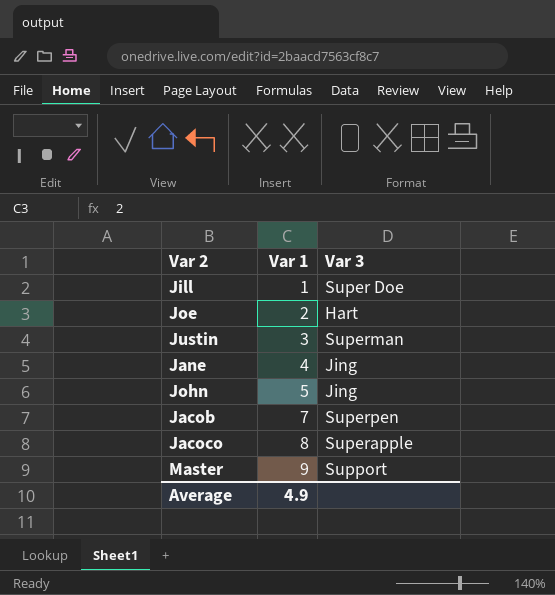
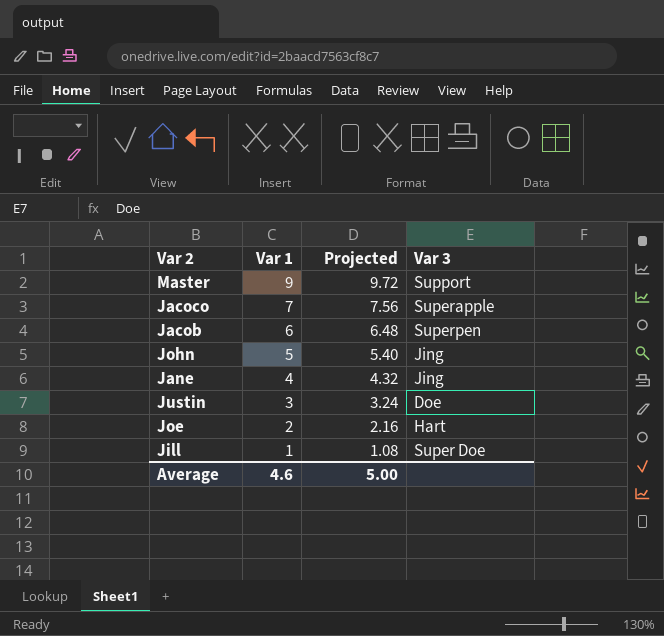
row order: Var 1 ascending -> Var 1 descending
column Projected | formula: none -> [Var 1] * 1.08
Jacoco | Var 1: 8 -> 7
Jacob | Var 1: 7 -> 6
Justin | Var 3: Superman -> Doe
Average | Var 1: 4.9 -> 4.6

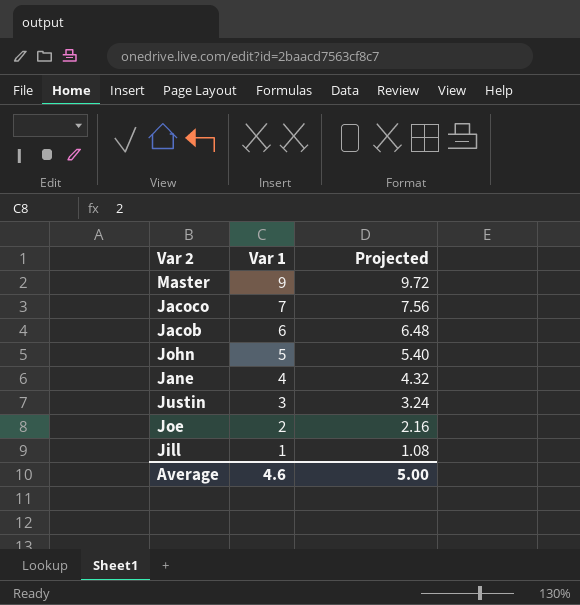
column Var 3 | position: 4 -> none

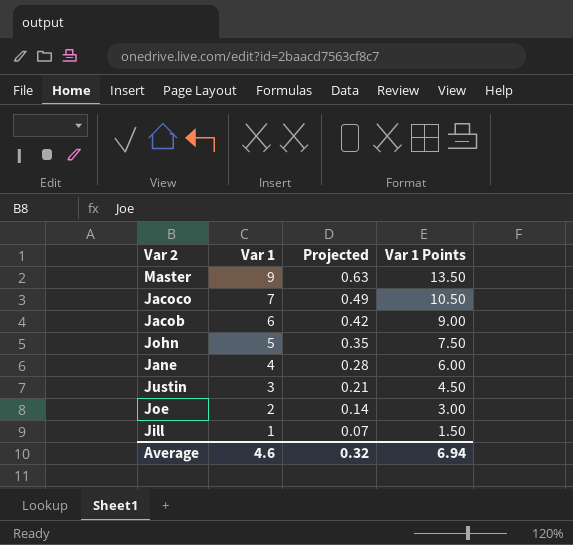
column Projected | formula: [Var 1] * 1.08 -> [Var 1] * 0.07
column Var 1 Points | formula: none -> [Var 1] * 1.5
Average | Projected: 5.00 -> 0.32

